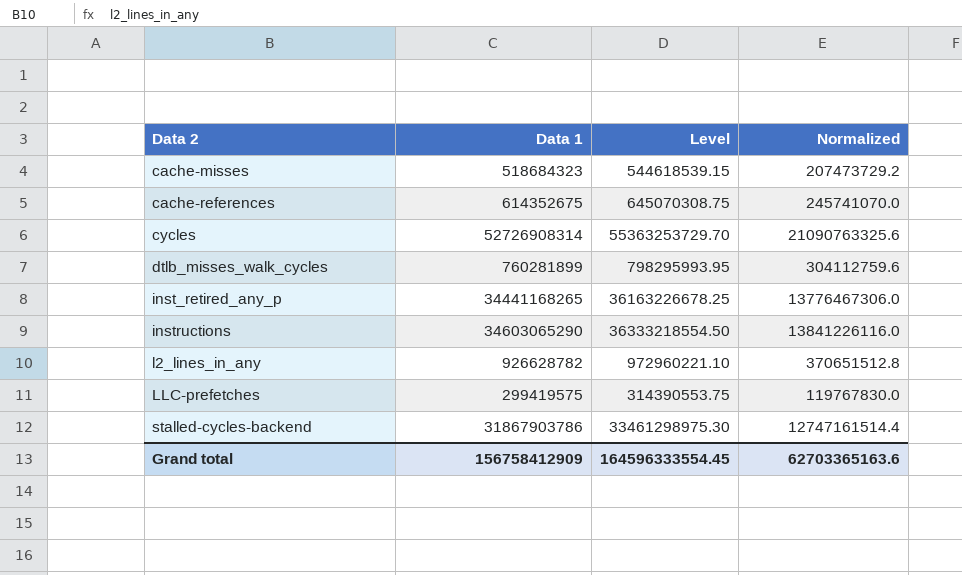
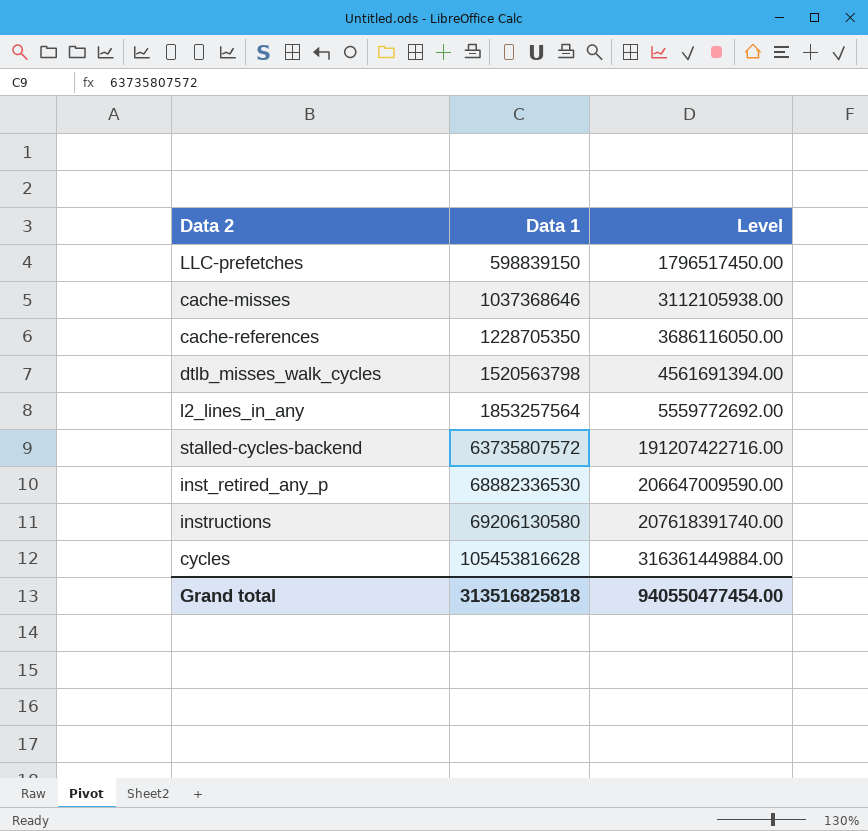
row order: Data 2 ascending -> Data 1 ascending
column Normalized | formula: [Data 1] * 0.4 -> none
column Level | formula: [Data 1] * 1.05 -> [Data 1] * 3
LLC-prefetches | Data 1: 299419575 -> 598839150
cache-misses | Data 1: 518684323 -> 1037368646
cache-references | Data 1: 614352675 -> 1228705350
dtlb_misses_walk_cycles | Data 1: 760281899 -> 1520563798
l2_lines_in_any | Data 1: 926628782 -> 1853257564
stalled-cycles-backend | Data 1: 31867903786 -> 63735807572
inst_retired_any_p | Data 1: 34441168265 -> 68882336530
instructions | Data 1: 34603065290 -> 69206130580
cycles | Data 1: 52726908314 -> 105453816628
Grand total | Data 1: 156758412909 -> 313516825818
Grand total | Level: 164596333554.45 -> 940550477454.00

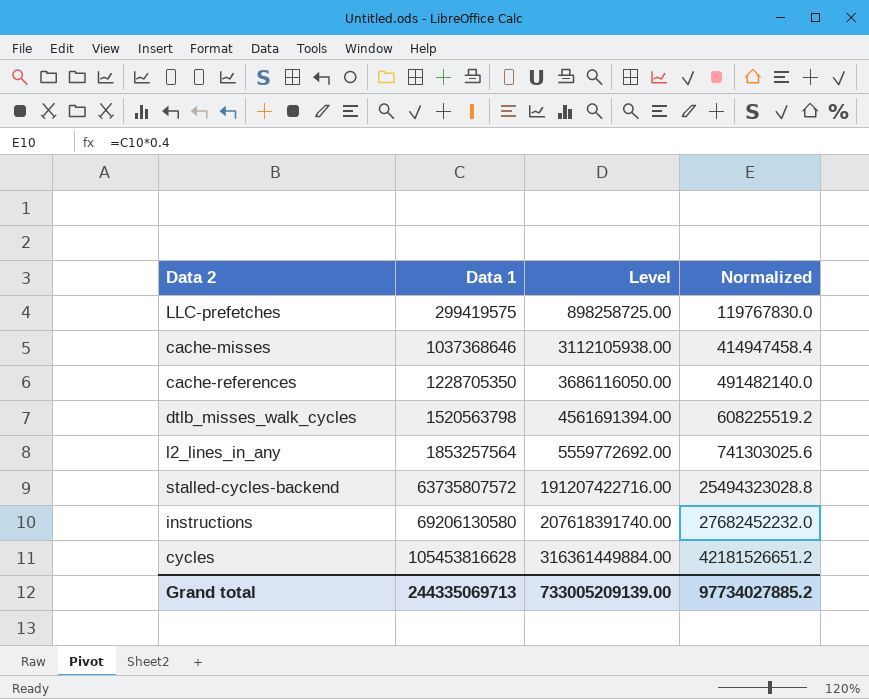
column Normalized | formula: none -> [Data 1] * 0.4
row inst_retired_any_p: 68882336530 | 206647009590.00 -> none
LLC-prefetches | Data 1: 598839150 -> 299419575
LLC-prefetches | Level: 1796517450.00 -> 898258725.00
Grand total | Data 1: 313516825818 -> 244335069713
Grand total | Level: 940550477454.00 -> 733005209139.00

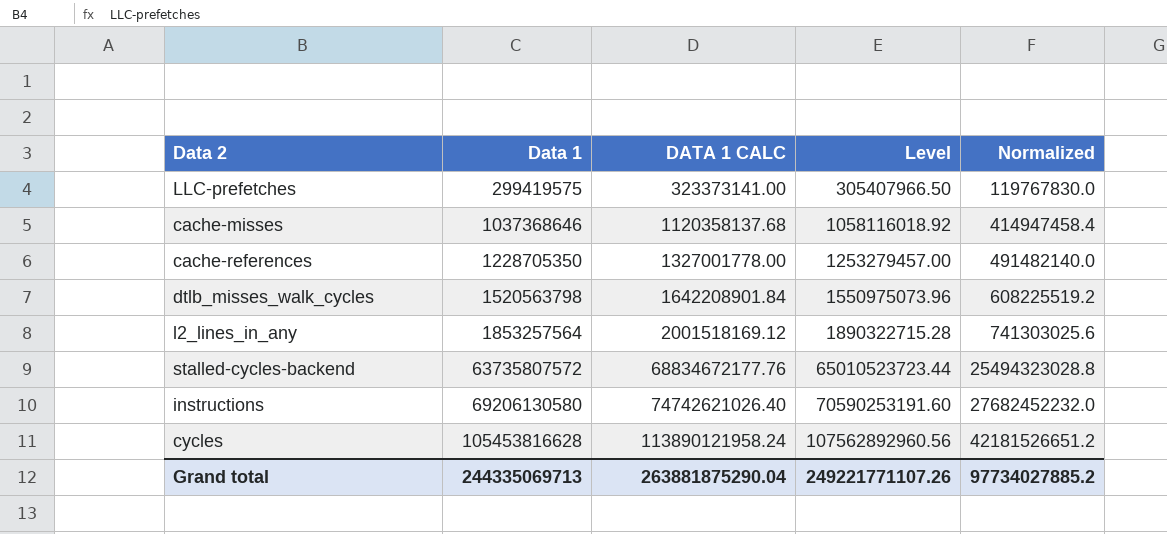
column DATA 1 CALC | formula: none -> [Data 1] * 1.08
column Level | formula: [Data 1] * 3 -> [Data 1] * 1.02
Grand total | Level: 733005209139.00 -> 249221771107.26

